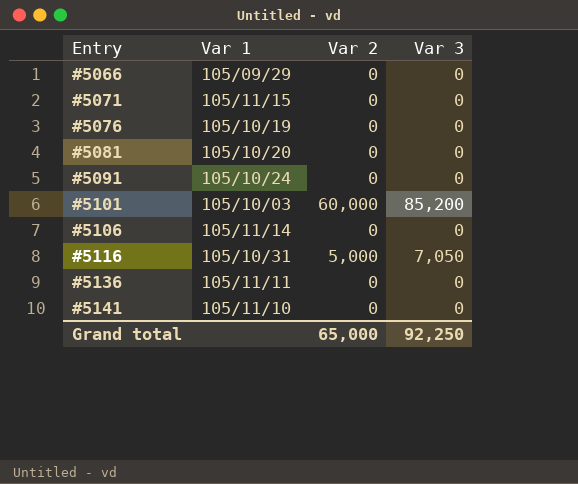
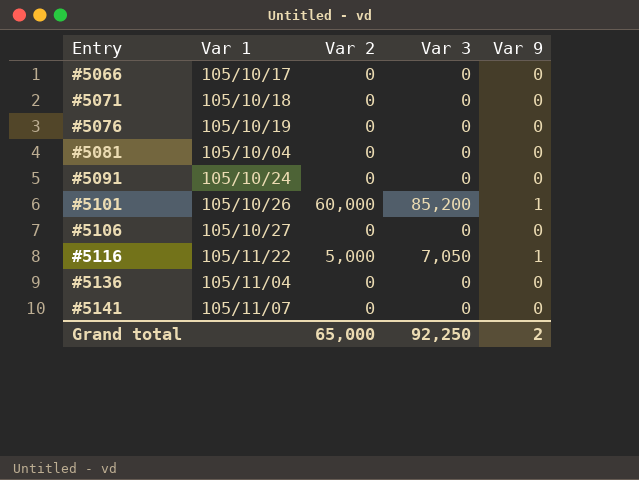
column Var 9 | position: none -> 5
#5066 | Var 1: 105/09/29 -> 105/10/17
#5071 | Var 1: 105/11/15 -> 105/10/18
#5081 | Var 1: 105/10/20 -> 105/10/04
#5101 | Var 1: 105/10/03 -> 105/10/26
#5106 | Var 1: 105/11/14 -> 105/10/27
#5116 | Var 1: 105/10/31 -> 105/11/22
#5136 | Var 1: 105/11/11 -> 105/11/04
#5141 | Var 1: 105/11/10 -> 105/11/07

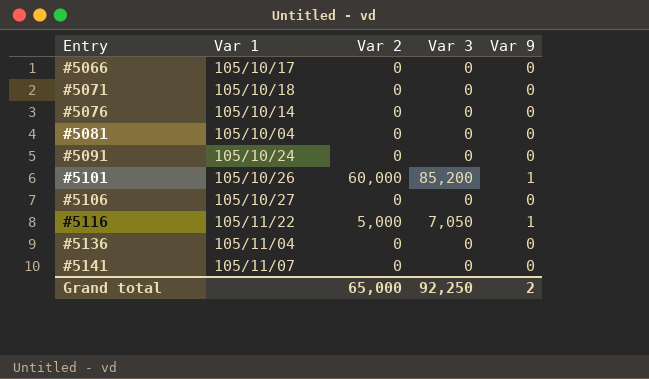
#5076 | Var 1: 105/10/19 -> 105/10/14

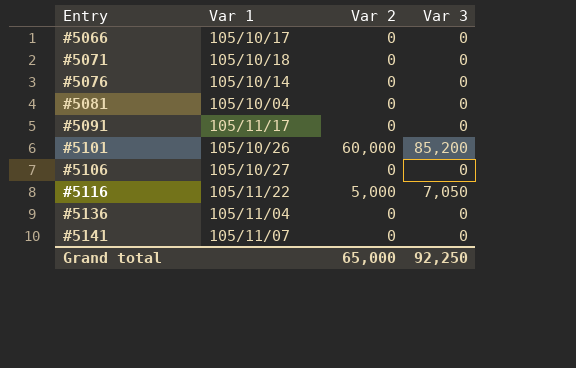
column Var 9 | position: 5 -> none
#5091 | Var 1: 105/10/24 -> 105/11/17

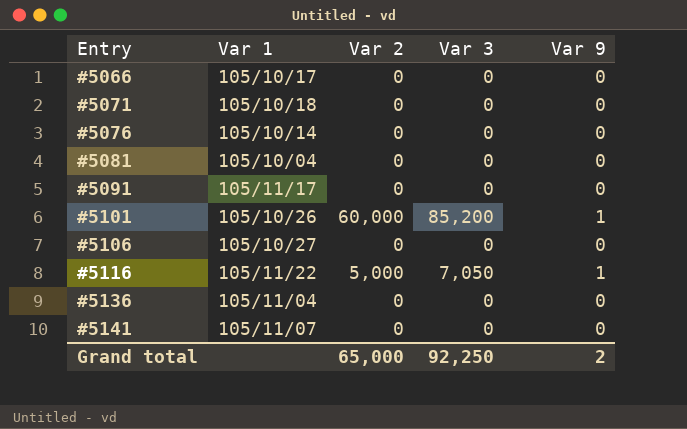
column Var 9 | position: none -> 5

